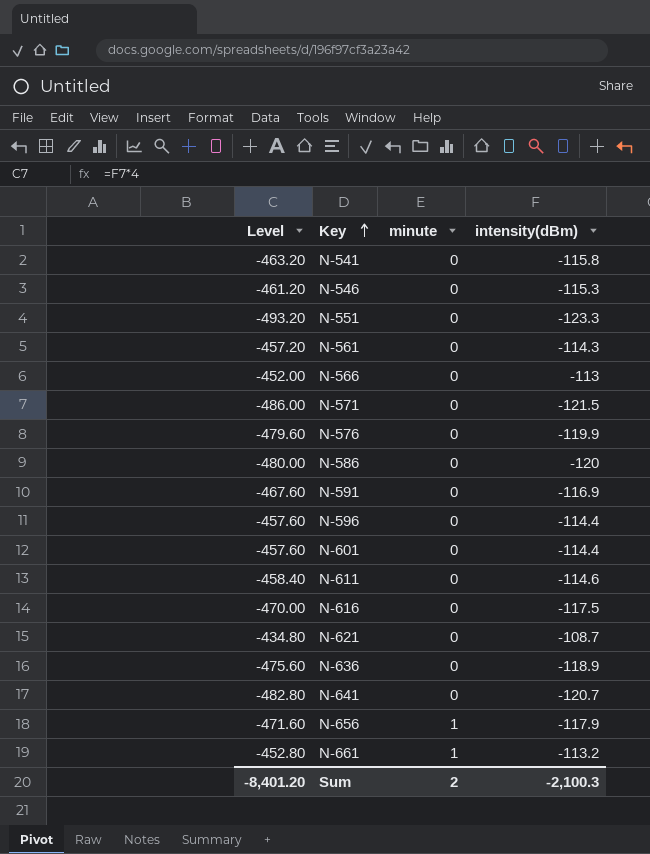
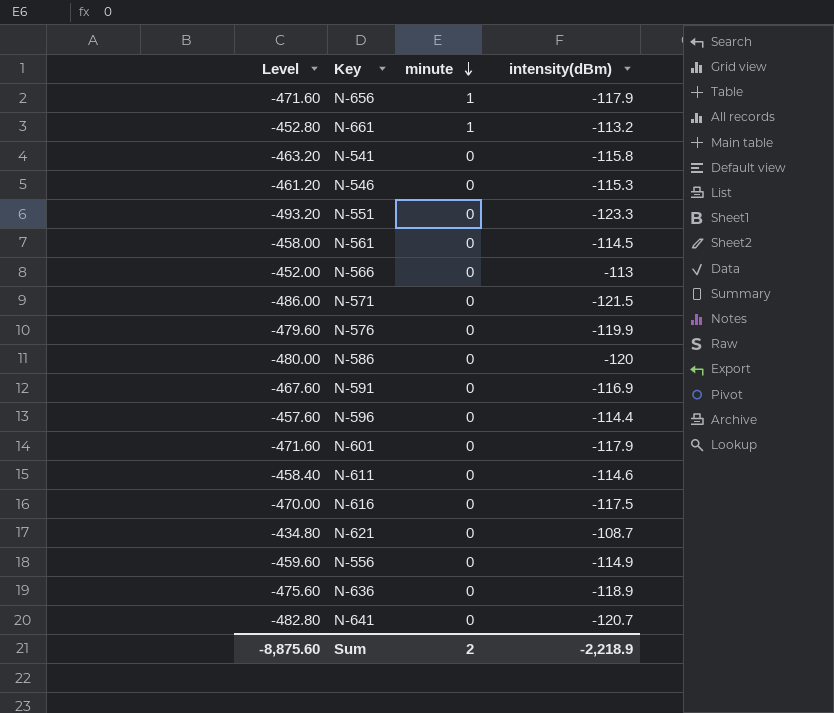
row order: Key ascending -> minute descending
N-561 | Level: -457.20 -> -458.00
N-561 | intensity(dBm): -114.3 -> -114.5
N-601 | Level: -457.60 -> -471.60
N-601 | intensity(dBm): -114.4 -> -117.9
row N-556: none -> -459.60 | 0 | -114.9
Sum | Level: -8,401.20 -> -8,875.60
Sum | intensity(dBm): -2,100.3 -> -2,218.9

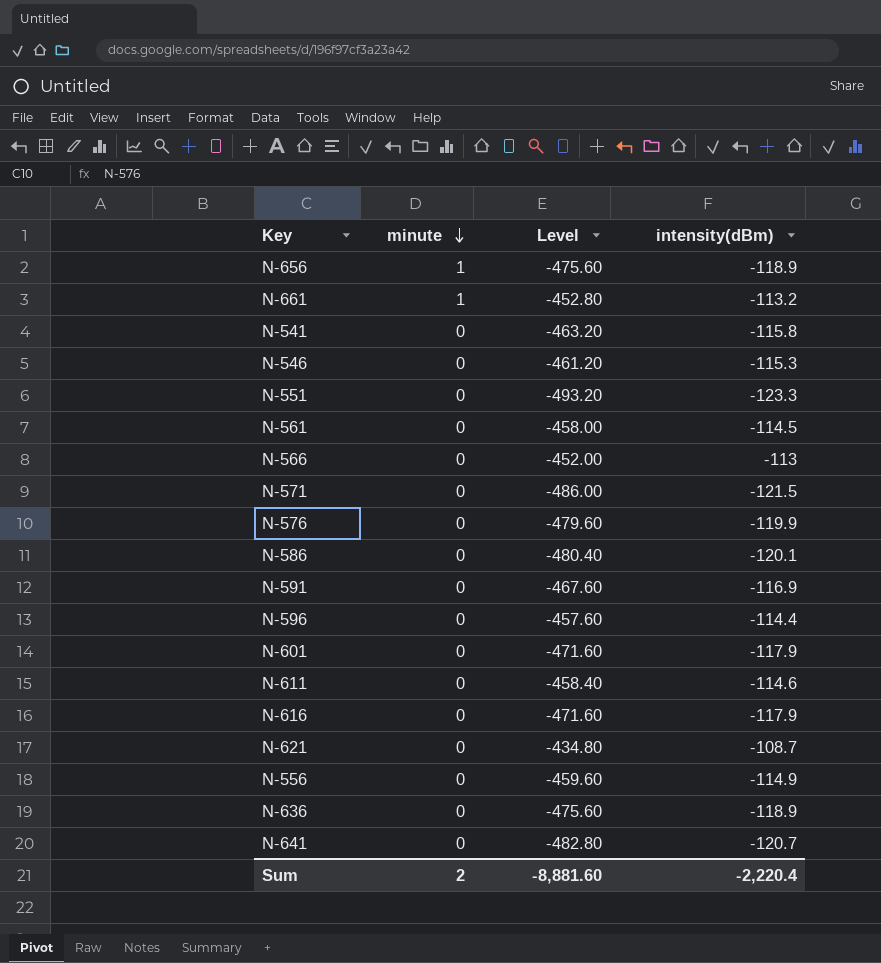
column Level | position: 1 -> 3
N-656 | Level: -471.60 -> -475.60
N-656 | intensity(dBm): -117.9 -> -118.9
N-586 | Level: -480.00 -> -480.40
N-586 | intensity(dBm): -120 -> -120.1
N-616 | Level: -470.00 -> -471.60
N-616 | intensity(dBm): -117.5 -> -117.9
Sum | Level: -8,875.60 -> -8,881.60
Sum | intensity(dBm): -2,218.9 -> -2,220.4

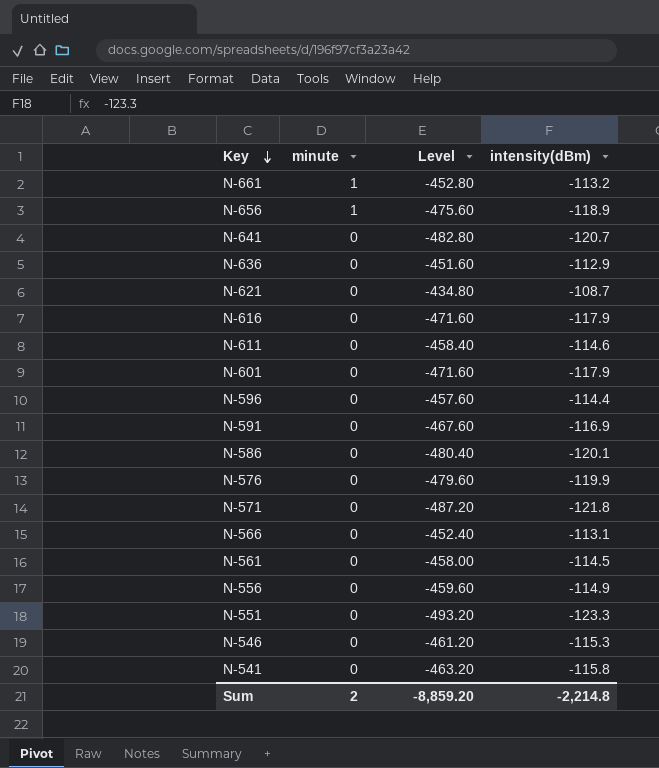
row order: minute descending -> Key descending
N-636 | Level: -475.60 -> -451.60
N-636 | intensity(dBm): -118.9 -> -112.9
N-571 | Level: -486.00 -> -487.20
N-571 | intensity(dBm): -121.5 -> -121.8
N-566 | Level: -452.00 -> -452.40
N-566 | intensity(dBm): -113 -> -113.1
Sum | Level: -8,881.60 -> -8,859.20
Sum | intensity(dBm): -2,220.4 -> -2,214.8

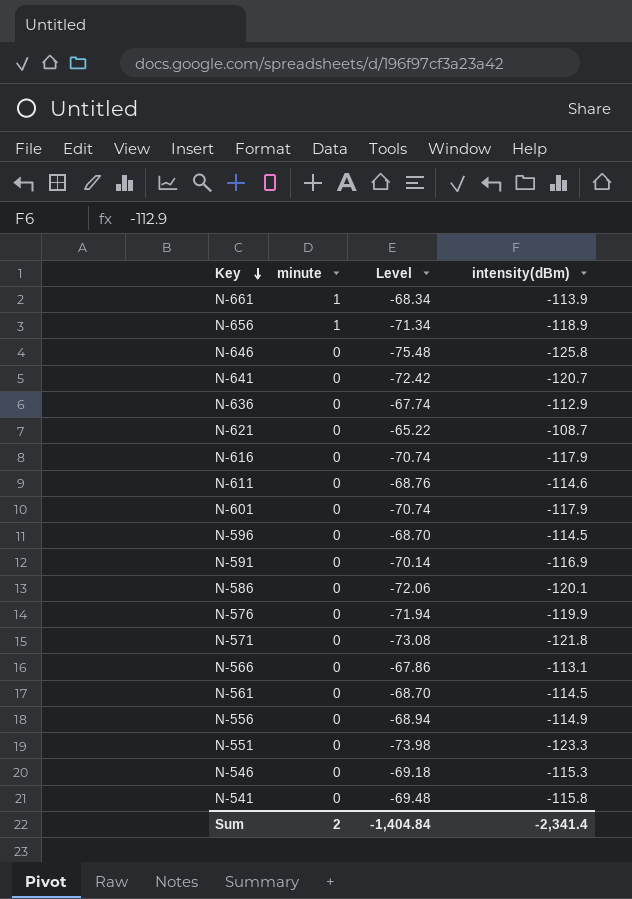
column Level | formula: [intensity(dBm)] * 4 -> [intensity(dBm)] * 0.6
N-661 | intensity(dBm): -113.2 -> -113.9
row N-646: none -> 0 | -75.48 | -125.8
N-596 | intensity(dBm): -114.4 -> -114.5
Sum | Level: -8,859.20 -> -1,404.84
Sum | intensity(dBm): -2,214.8 -> -2,341.4

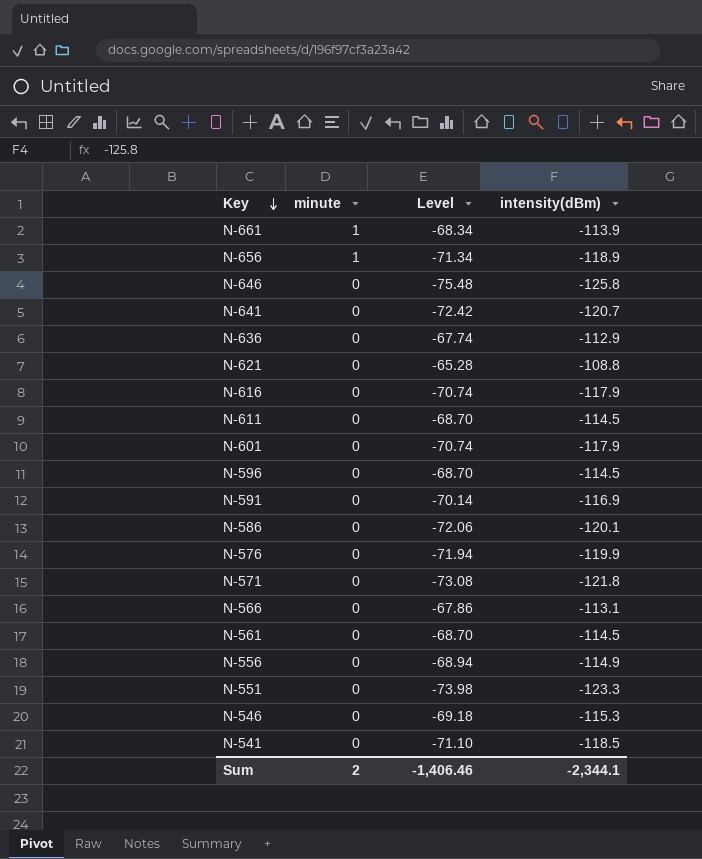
N-621 | Level: -65.22 -> -65.28
N-621 | intensity(dBm): -108.7 -> -108.8
N-611 | Level: -68.76 -> -68.70
N-611 | intensity(dBm): -114.6 -> -114.5
N-541 | Level: -69.48 -> -71.10
N-541 | intensity(dBm): -115.8 -> -118.5
Sum | Level: -1,404.84 -> -1,406.46
Sum | intensity(dBm): -2,341.4 -> -2,344.1

